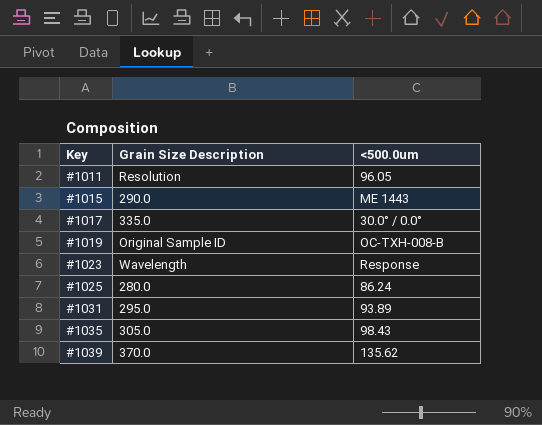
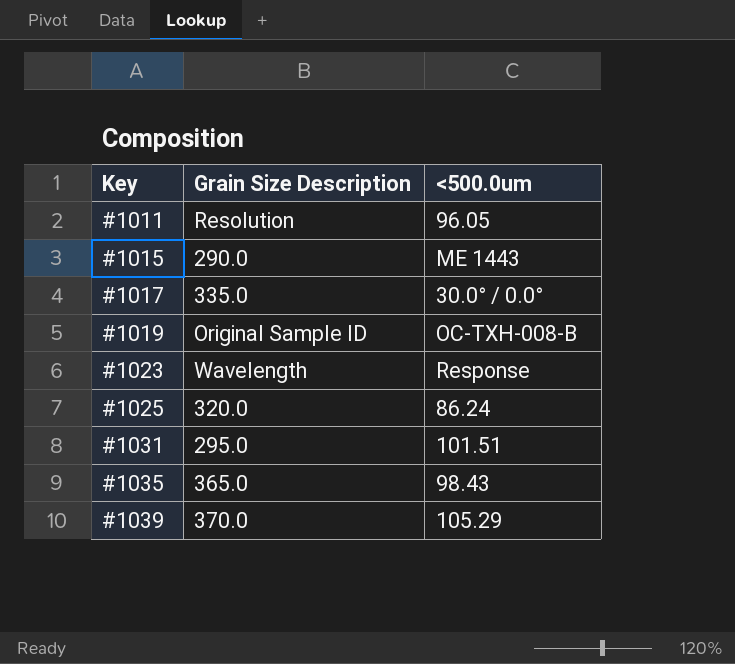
#1025 | Grain Size Description: 280.0 -> 320.0
#1031 | <500.0um: 93.89 -> 101.51
#1035 | Grain Size Description: 305.0 -> 365.0
#1039 | <500.0um: 135.62 -> 105.29

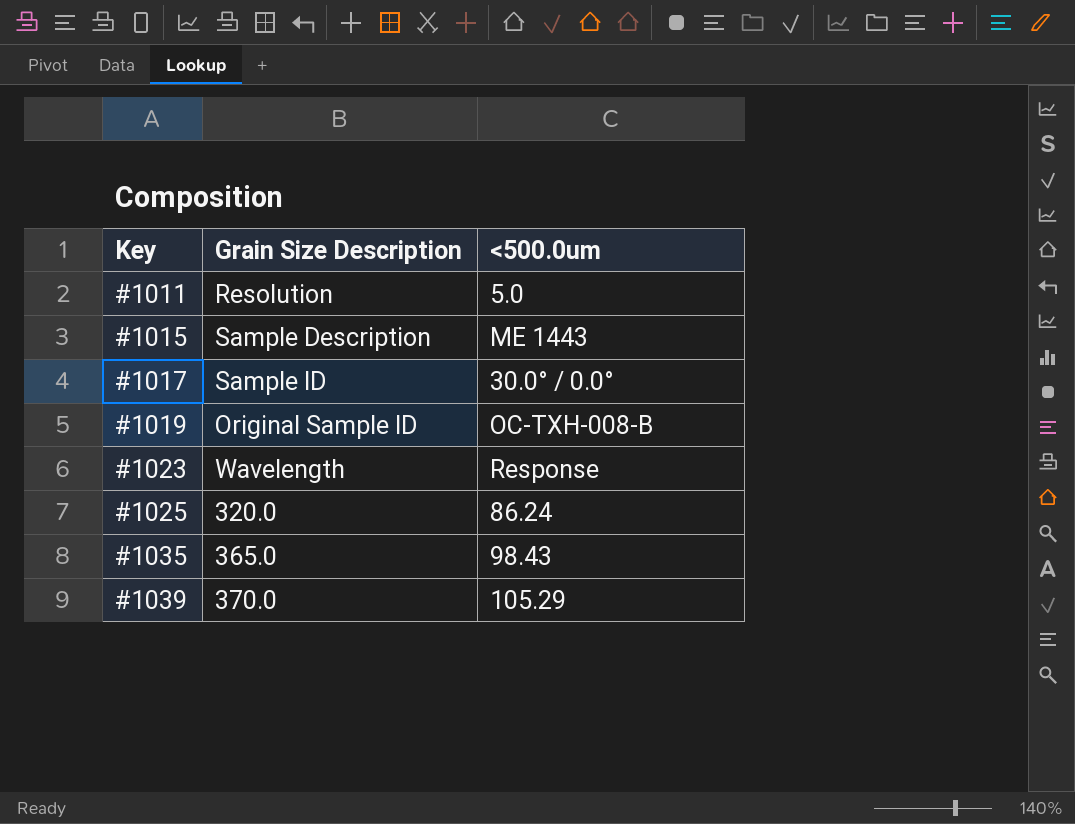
row #1031: 295.0 | 101.51 -> none
#1011 | <500.0um: 96.05 -> 5.0
#1015 | Grain Size Description: 290.0 -> Sample Description
#1017 | Grain Size Description: 335.0 -> Sample ID

